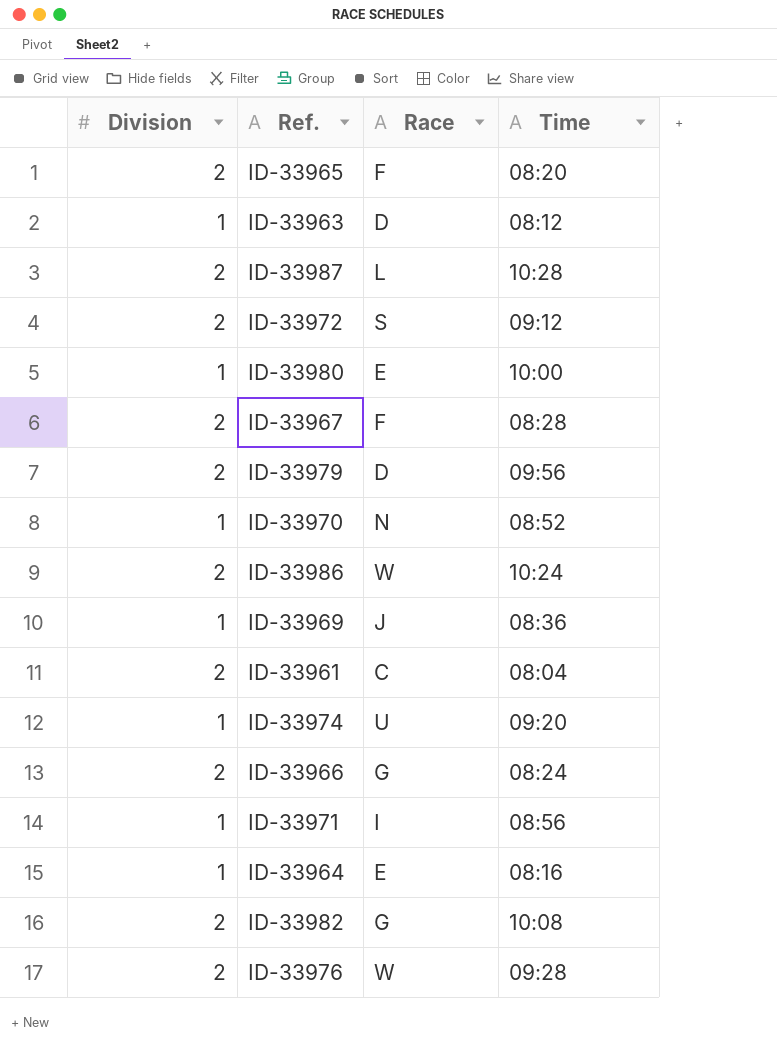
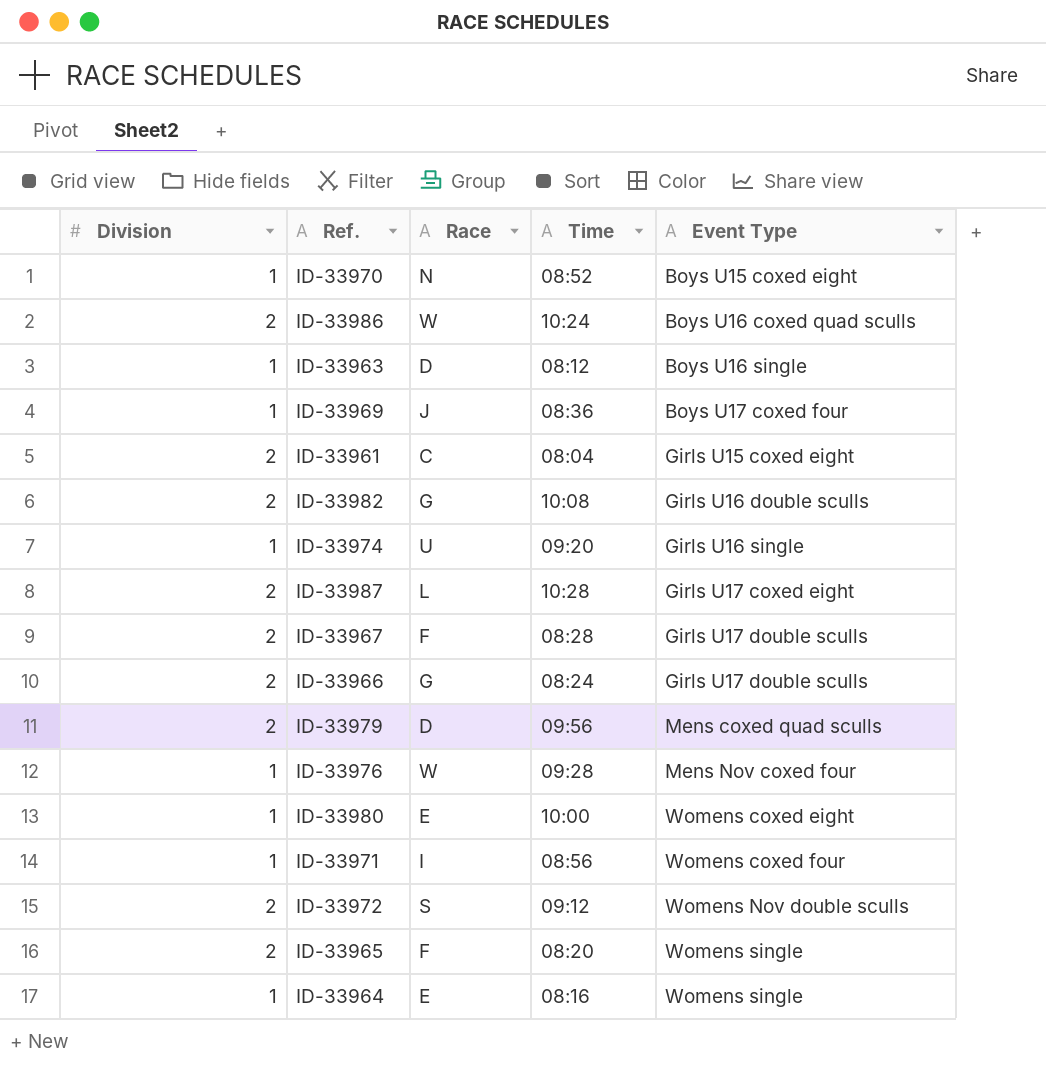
row order: none -> Event Type ascending
column Event Type | position: none -> 5
ID-33976 | Division: 2 -> 1

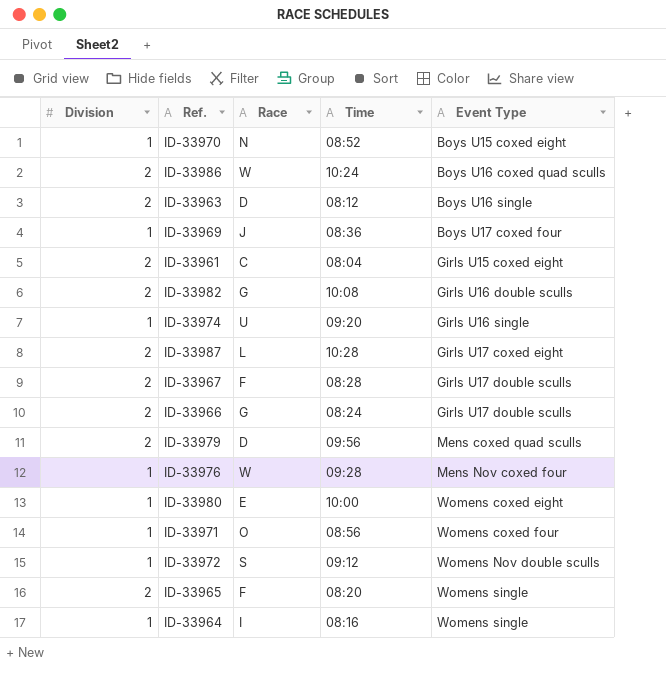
ID-33963 | Division: 1 -> 2
ID-33971 | Race: I -> O
ID-33972 | Division: 2 -> 1
ID-33964 | Race: E -> I

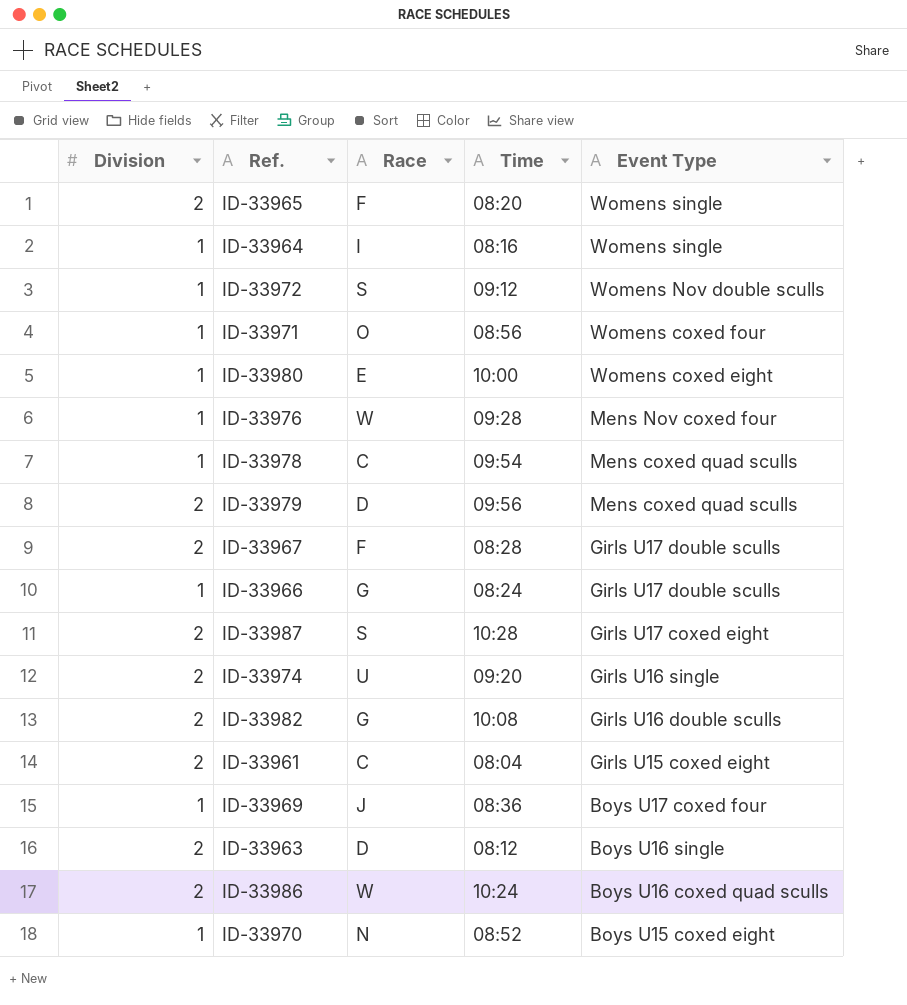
row order: Event Type ascending -> Event Type descending
row ID-33978: none -> 1 | C | 09:54 | Mens coxed quad sculls
ID-33966 | Division: 2 -> 1
ID-33987 | Race: L -> S
ID-33974 | Division: 1 -> 2

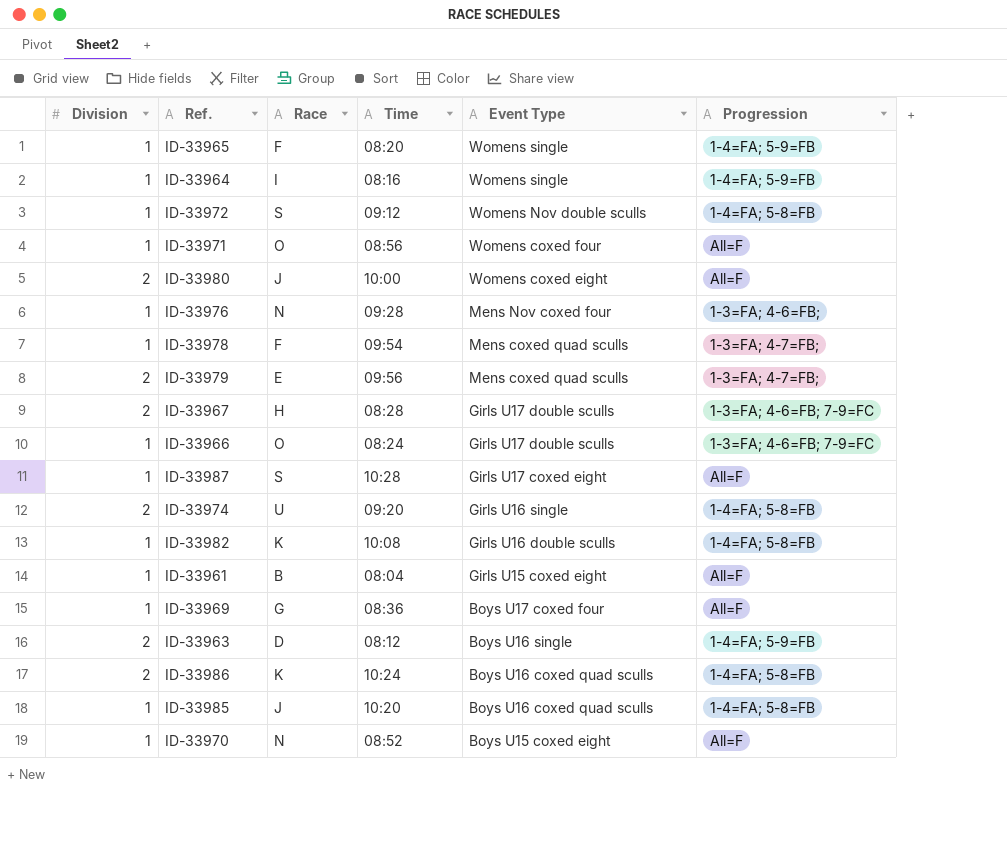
column Progression | position: none -> 6
ID-33965 | Division: 2 -> 1
ID-33980 | Division: 1 -> 2
ID-33980 | Race: E -> J
ID-33976 | Race: W -> N
ID-33978 | Race: C -> F
ID-33979 | Race: D -> E
ID-33967 | Race: F -> H
ID-33966 | Race: G -> O
ID-33987 | Division: 2 -> 1
ID-33982 | Division: 2 -> 1
ID-33982 | Race: G -> K
ID-33961 | Division: 2 -> 1
ID-33961 | Race: C -> B
ID-33969 | Race: J -> G
ID-33986 | Race: W -> K
row ID-33985: none -> 1 | J | 10:20 | Boys U16 coxed quad sculls | 1-4=FA; 5-8=FB

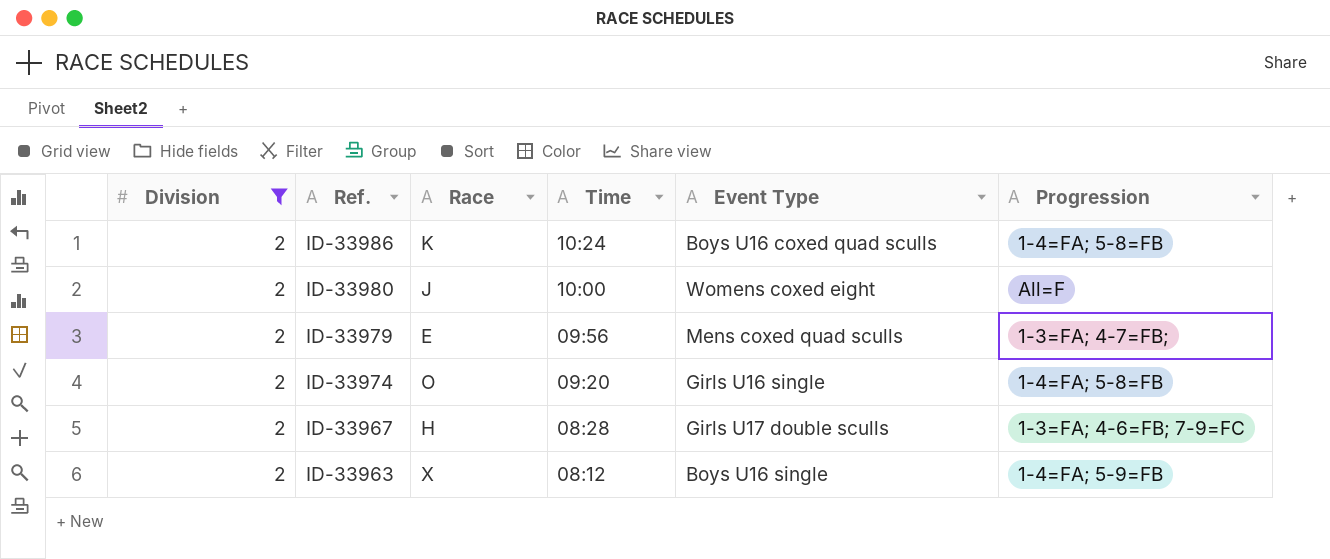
filter: none -> Division = 2
row order: Event Type descending -> Ref. descending
ID-33974 | Race: U -> O
ID-33963 | Race: D -> X

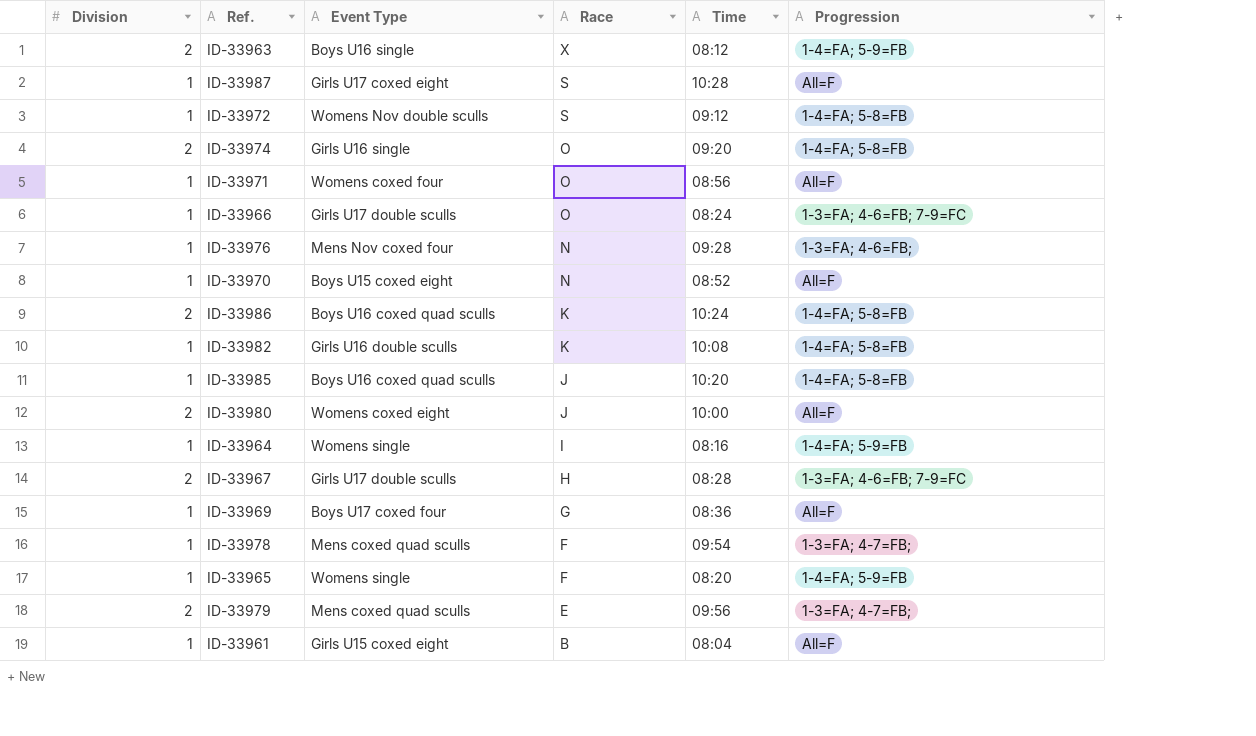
filter: Division = 2 -> none
row order: Ref. descending -> Race descending
column Event Type | position: 5 -> 3

